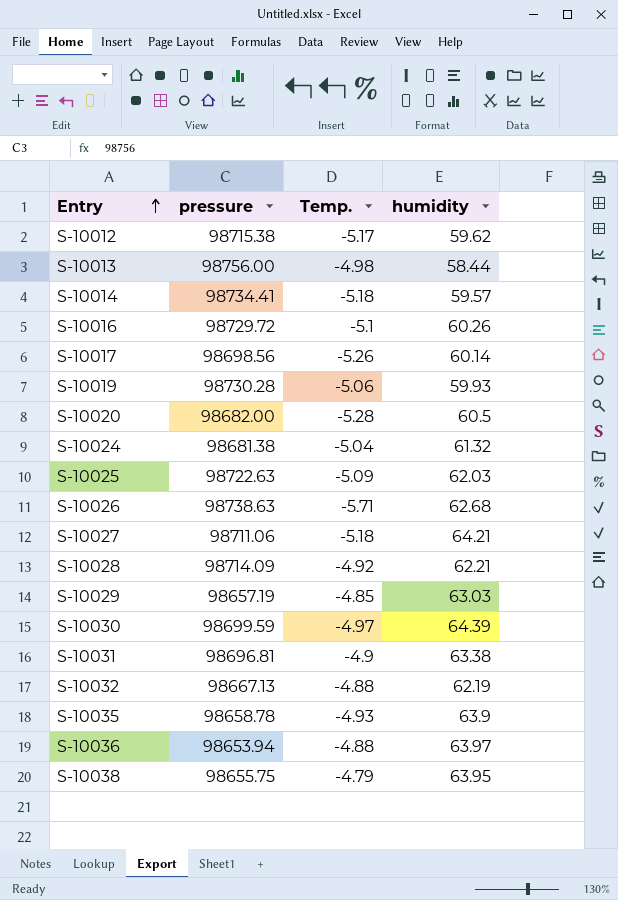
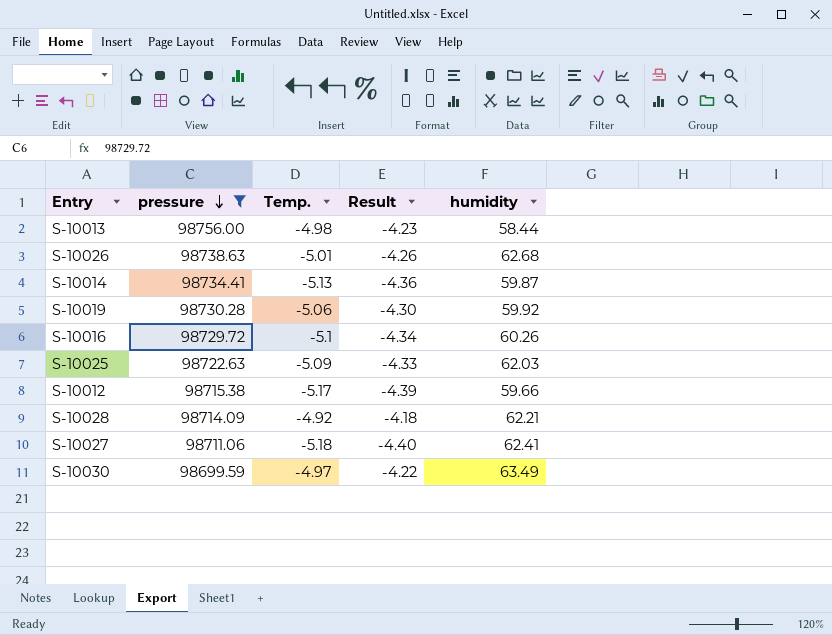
filter: none -> pressure >= 98699.59
row order: Entry ascending -> pressure descending
column Result | formula: none -> [Temp.] * 0.85
S-10026 | Temp.: -5.71 -> -5.01
S-10014 | Temp.: -5.18 -> -5.13
S-10014 | humidity: 59.57 -> 59.87
S-10019 | humidity: 59.93 -> 59.92
S-10012 | humidity: 59.62 -> 59.66
S-10027 | humidity: 64.21 -> 62.41
S-10030 | humidity: 64.39 -> 63.49

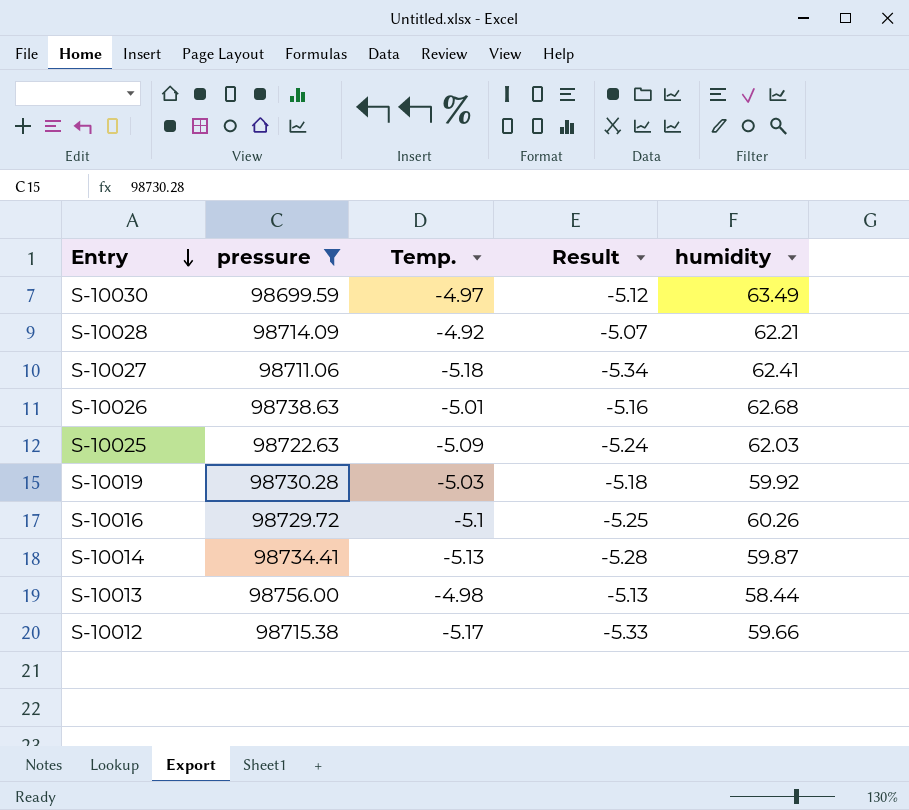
row order: pressure descending -> Entry descending
column Result | formula: [Temp.] * 0.85 -> [Temp.] * 1.03
S-10019 | Temp.: -5.06 -> -5.03

